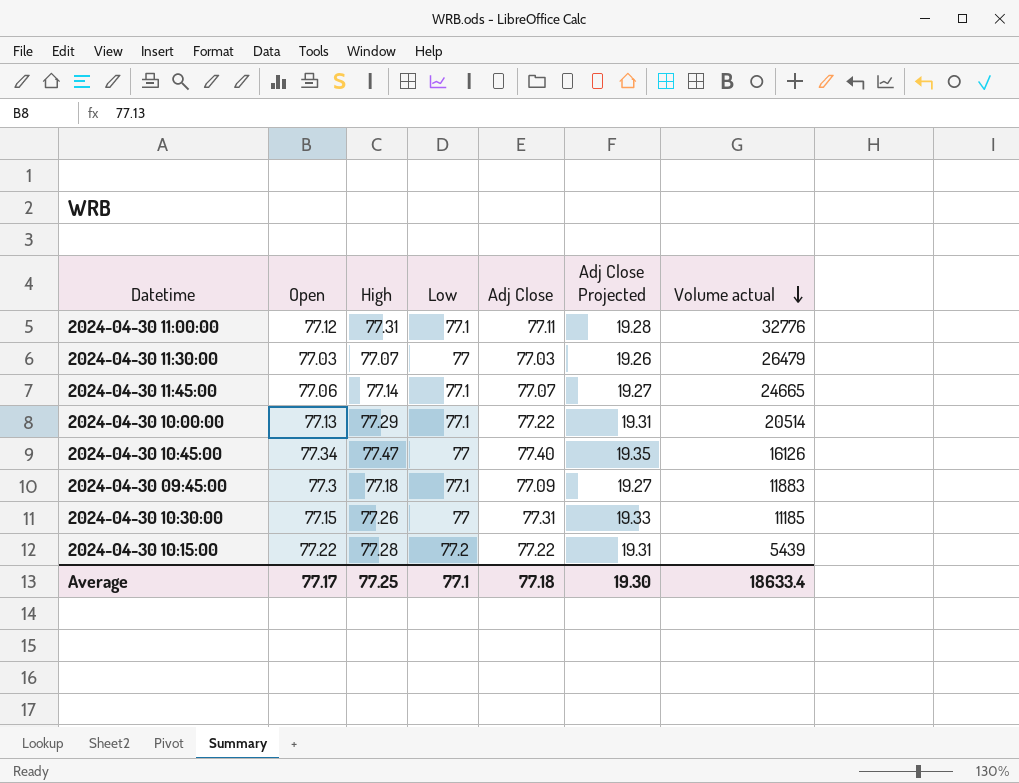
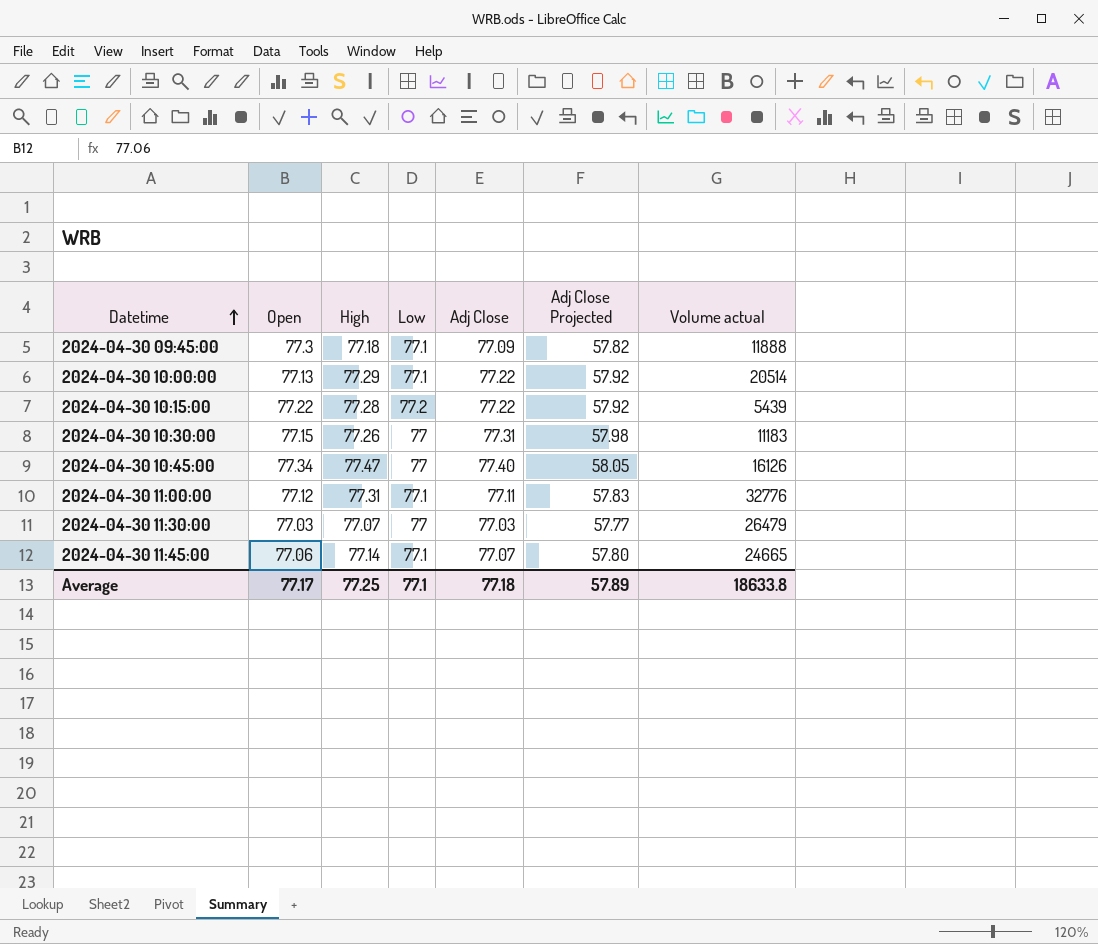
row order: Volume actual descending -> Datetime ascending
column Adj Close Projected | formula: [Adj Close] * 0.25 -> [Adj Close] * 0.75
2024-04-30 09:45:00 | Volume actual: 11883 -> 11888
2024-04-30 10:30:00 | Volume actual: 11185 -> 11183
Average | Adj Close Projected: 19.30 -> 57.89
Average | Volume actual: 18633.4 -> 18633.8

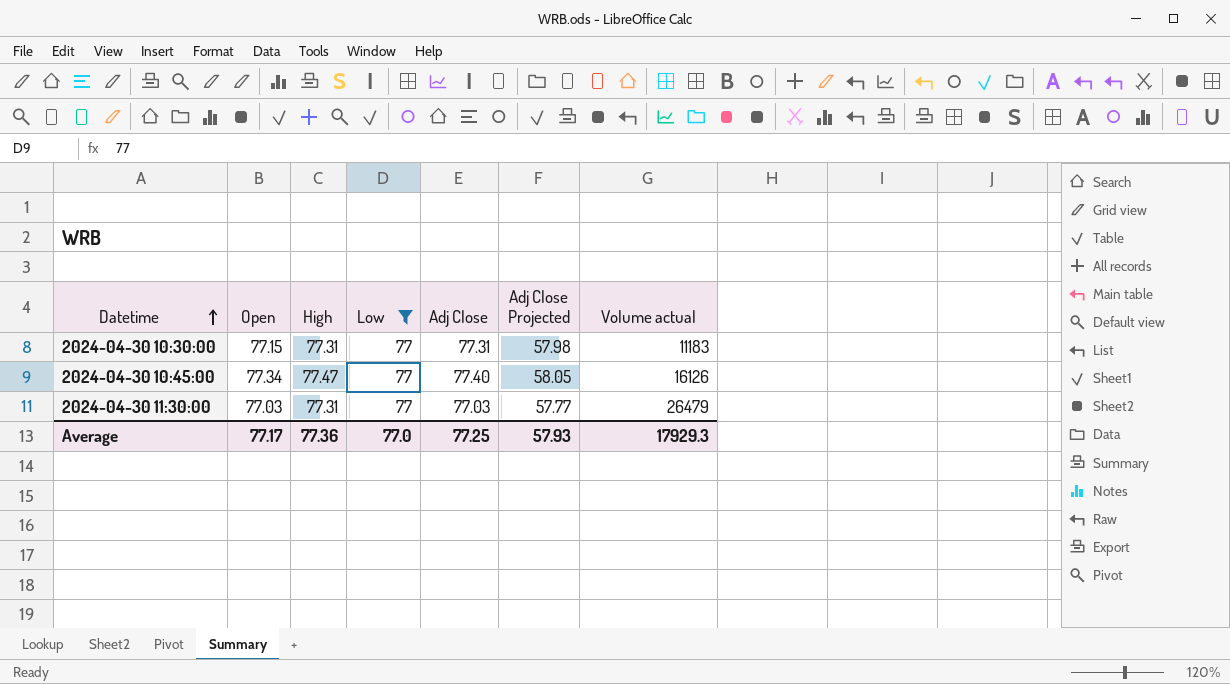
filter: none -> Low = 77
2024-04-30 10:30:00 | High: 77.26 -> 77.31
2024-04-30 11:30:00 | High: 77.07 -> 77.31
Average | High: 77.25 -> 77.36
Average | Low: 77.1 -> 77.0
Average | Adj Close: 77.18 -> 77.25
Average | Adj Close Projected: 57.89 -> 57.93
Average | Volume actual: 18633.8 -> 17929.3

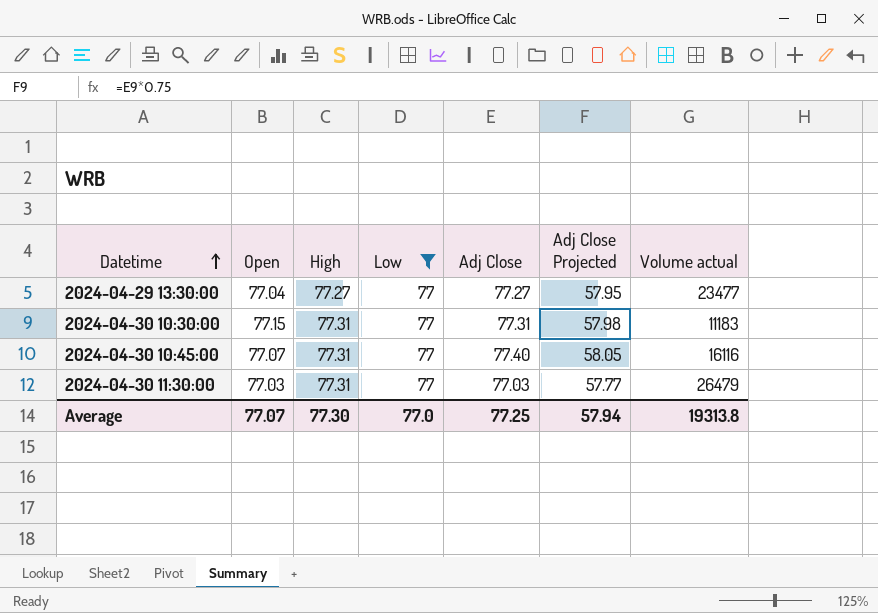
row 2024-04-29 13:30:00: none -> 77.04 | 77.27 | 77 | 77.27 | 57.95 | 23477
2024-04-30 10:45:00 | Open: 77.34 -> 77.07
2024-04-30 10:45:00 | High: 77.47 -> 77.31
2024-04-30 10:45:00 | Volume actual: 16126 -> 16116
Average | Open: 77.17 -> 77.07
Average | High: 77.36 -> 77.30
Average | Adj Close Projected: 57.93 -> 57.94
Average | Volume actual: 17929.3 -> 19313.8

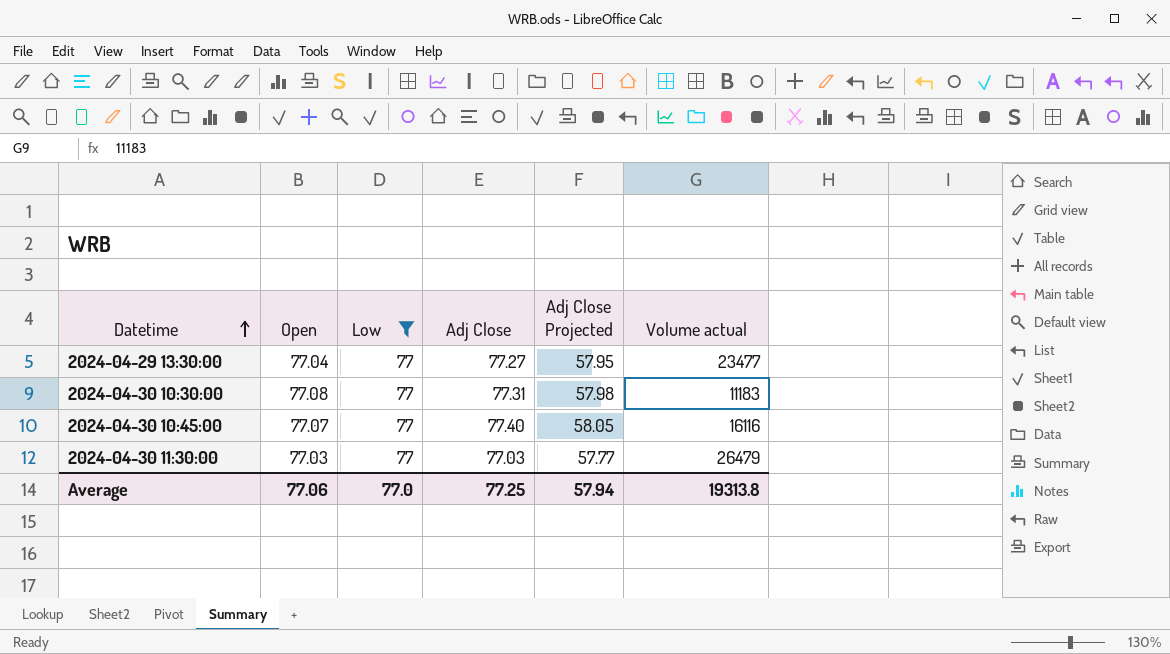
column High | position: 3 -> none
2024-04-30 10:30:00 | Open: 77.15 -> 77.08
Average | Open: 77.07 -> 77.06

